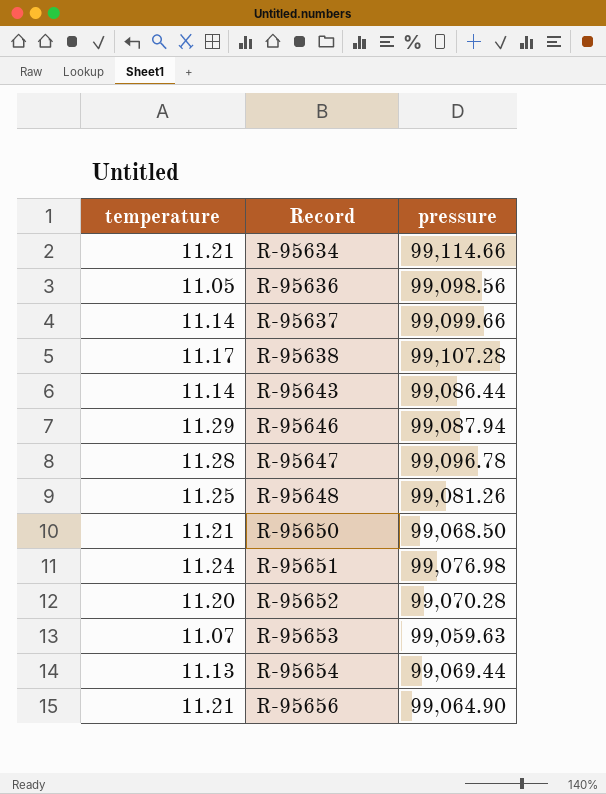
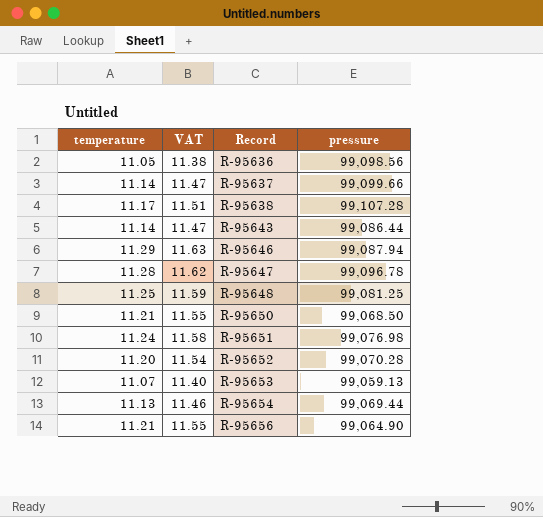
column VAT | formula: none -> [temperature] * 1.03
row R-95634: 11.21 | 99,114.66 -> none
R-95648 | pressure: 99,081.26 -> 99,081.25
R-95653 | pressure: 99,059.63 -> 99,059.13

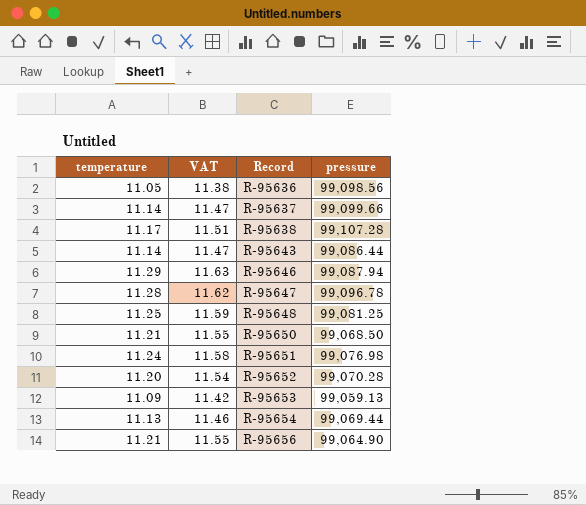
R-95653 | temperature: 11.07 -> 11.09
R-95653 | VAT: 11.40 -> 11.42

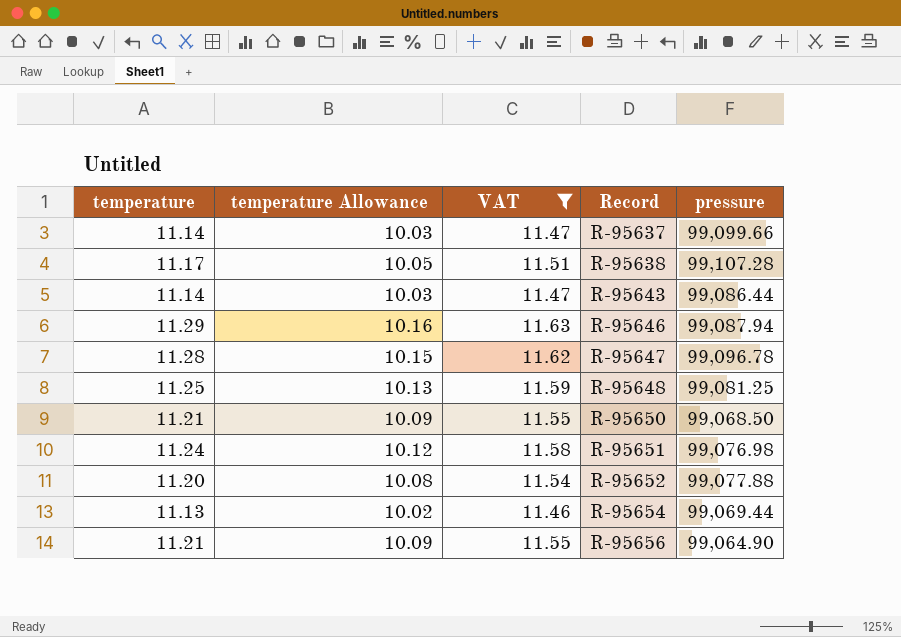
filter: none -> VAT >= 11.46
column temperature Allowance | formula: none -> [temperature] * 0.9
R-95652 | pressure: 99,070.28 -> 99,077.88

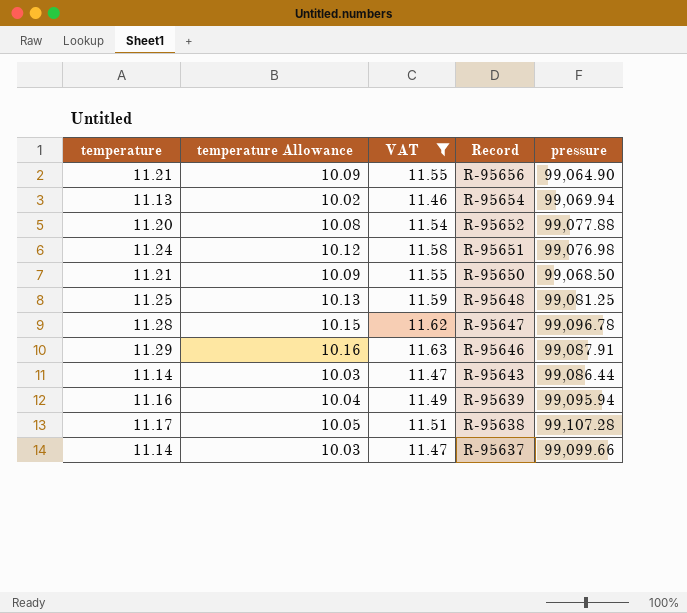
row order: Record ascending -> Record descending
R-95654 | pressure: 99,069.44 -> 99,069.94
R-95646 | pressure: 99,087.94 -> 99,087.91
row R-95639: none -> 11.16 | 10.04 | 11.49 | 99,095.94

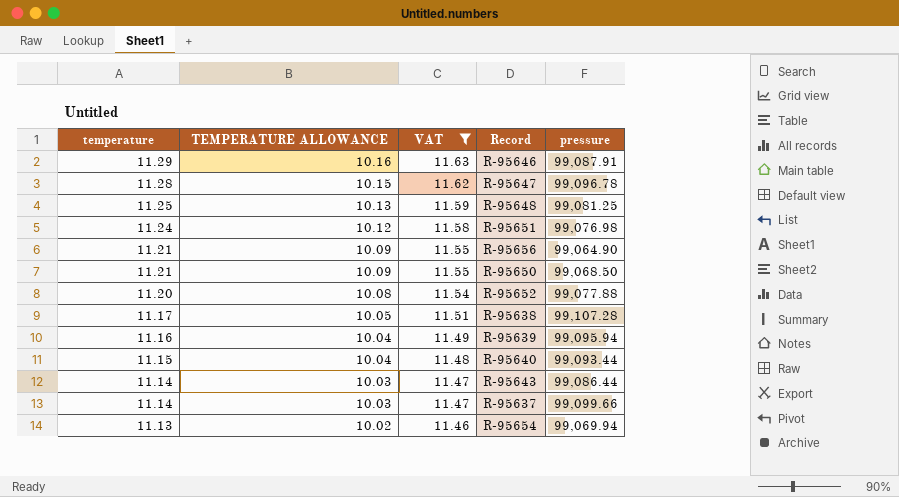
row order: Record descending -> temperature descending
column name: temperature Allowance -> TEMPERATURE ALLOWANCE
row R-95640: none -> 11.15 | 10.04 | 11.48 | 99,093.44

